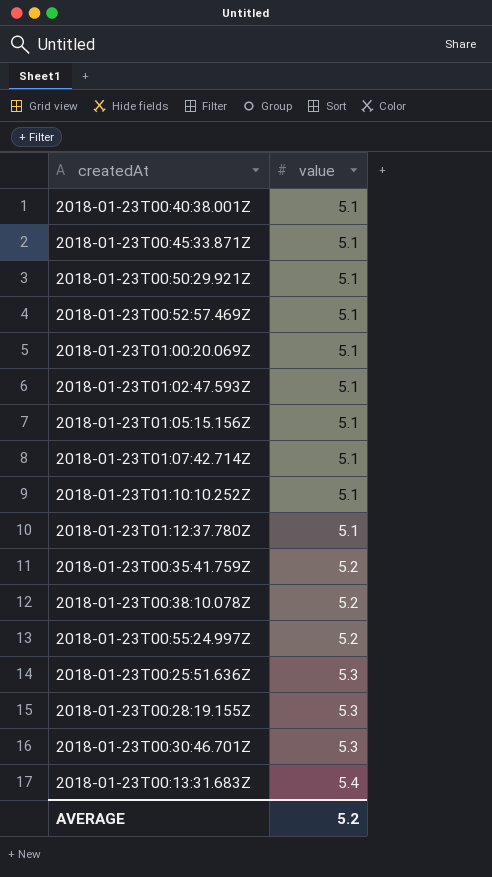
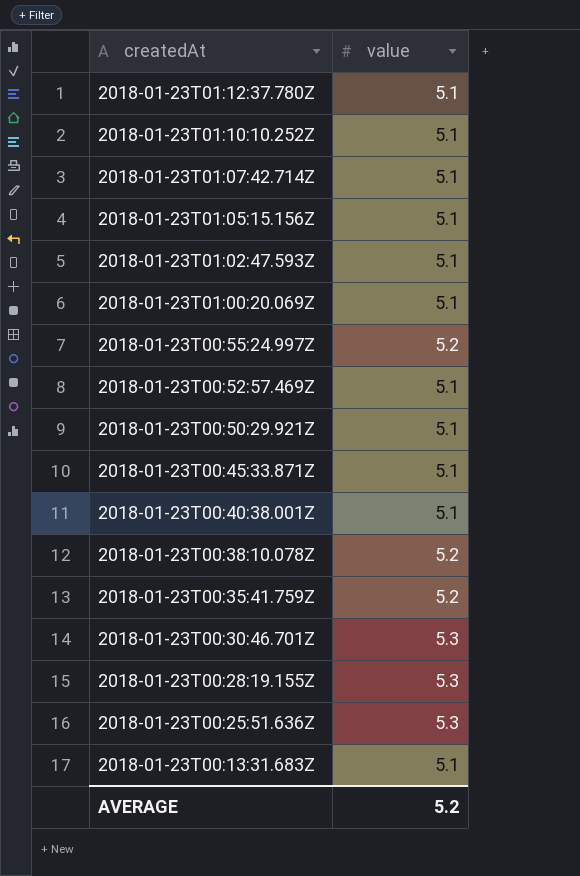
row order: value ascending -> createdAt descending
2018-01-23T00:13:31.683Z | value: 5.4 -> 5.1

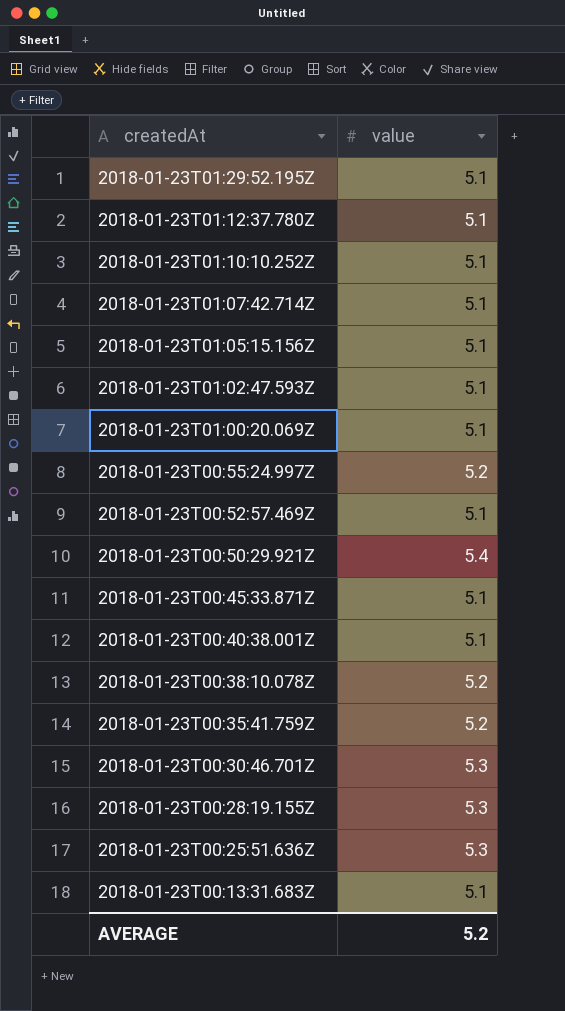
row 2018-01-23T01:29:52.195Z: none -> 5.1
2018-01-23T00:50:29.921Z | value: 5.1 -> 5.4

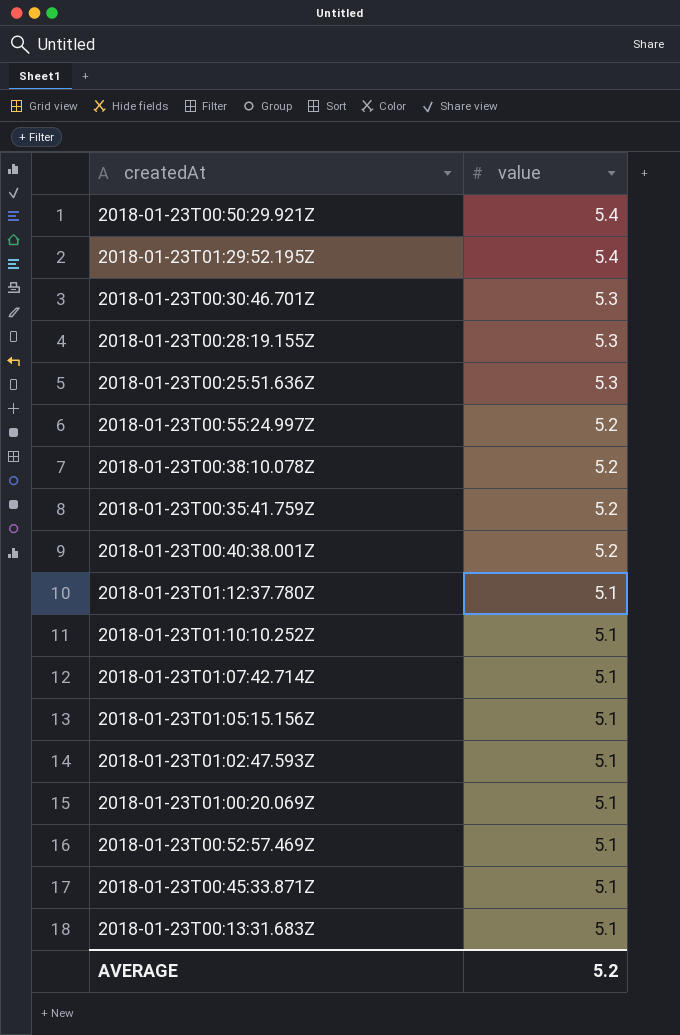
row order: createdAt descending -> value descending
2018-01-23T01:29:52.195Z | value: 5.1 -> 5.4
2018-01-23T00:40:38.001Z | value: 5.1 -> 5.2

